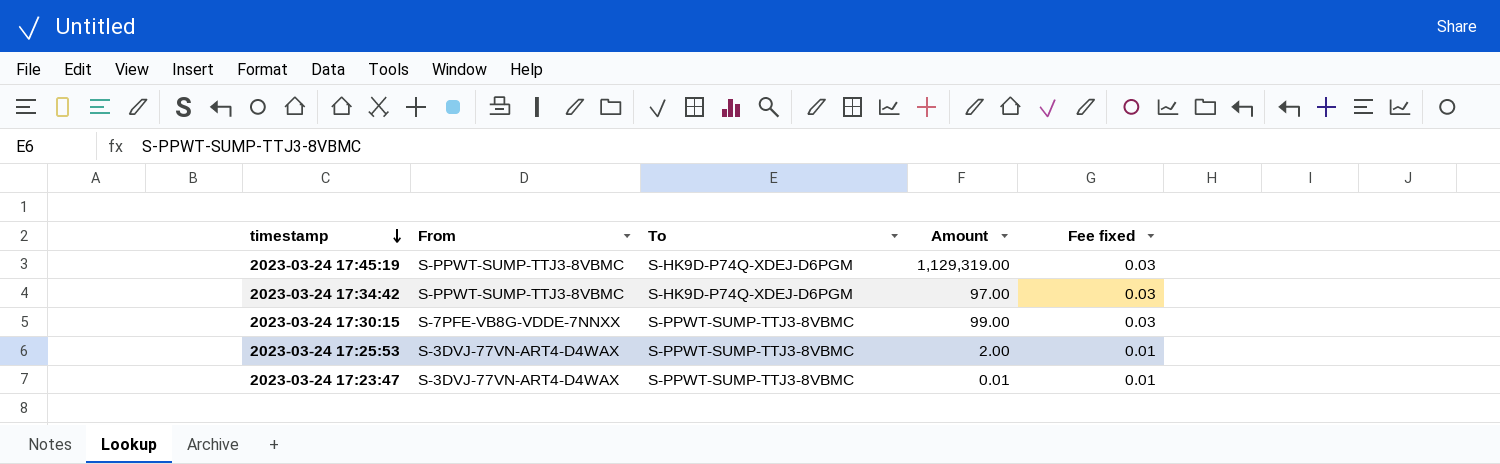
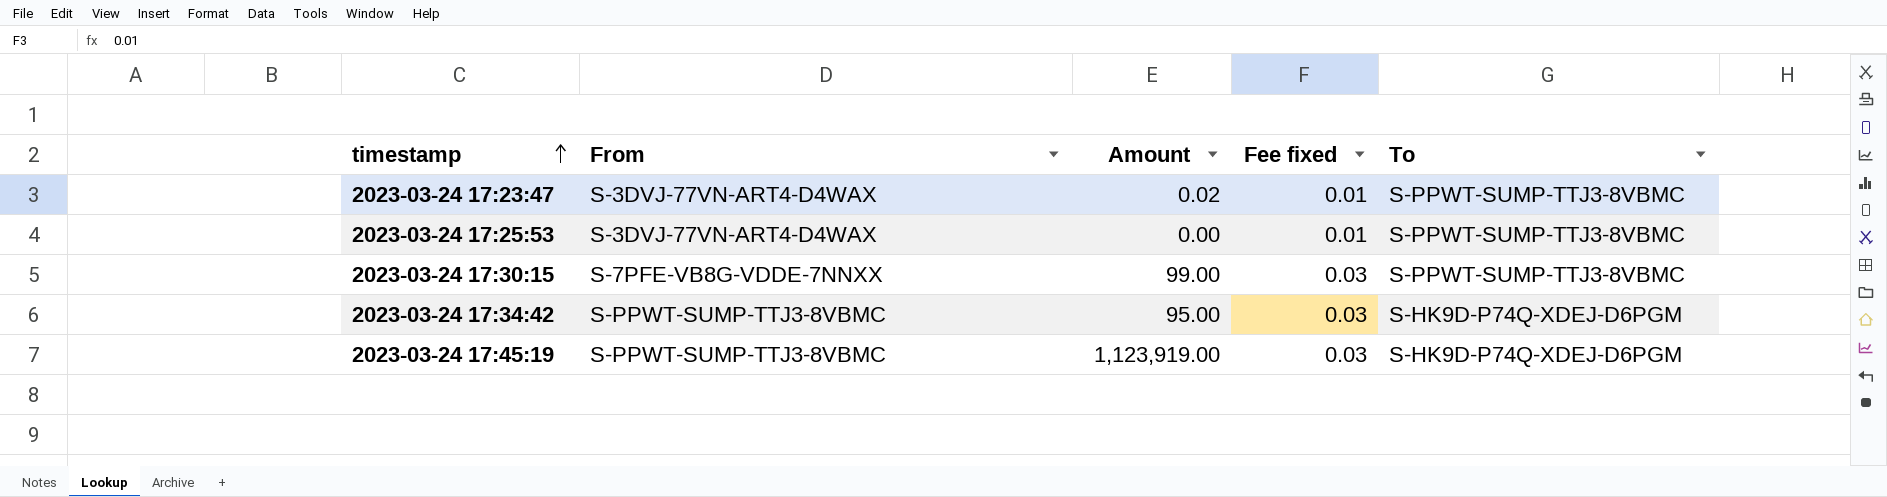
row order: timestamp descending -> timestamp ascending
column To | position: 3 -> 5
2023-03-24 17:23:47 | Amount: 0.01 -> 0.02
2023-03-24 17:25:53 | Amount: 2.00 -> 0.00
2023-03-24 17:34:42 | Amount: 97.00 -> 95.00
2023-03-24 17:45:19 | Amount: 1,129,319.00 -> 1,123,919.00

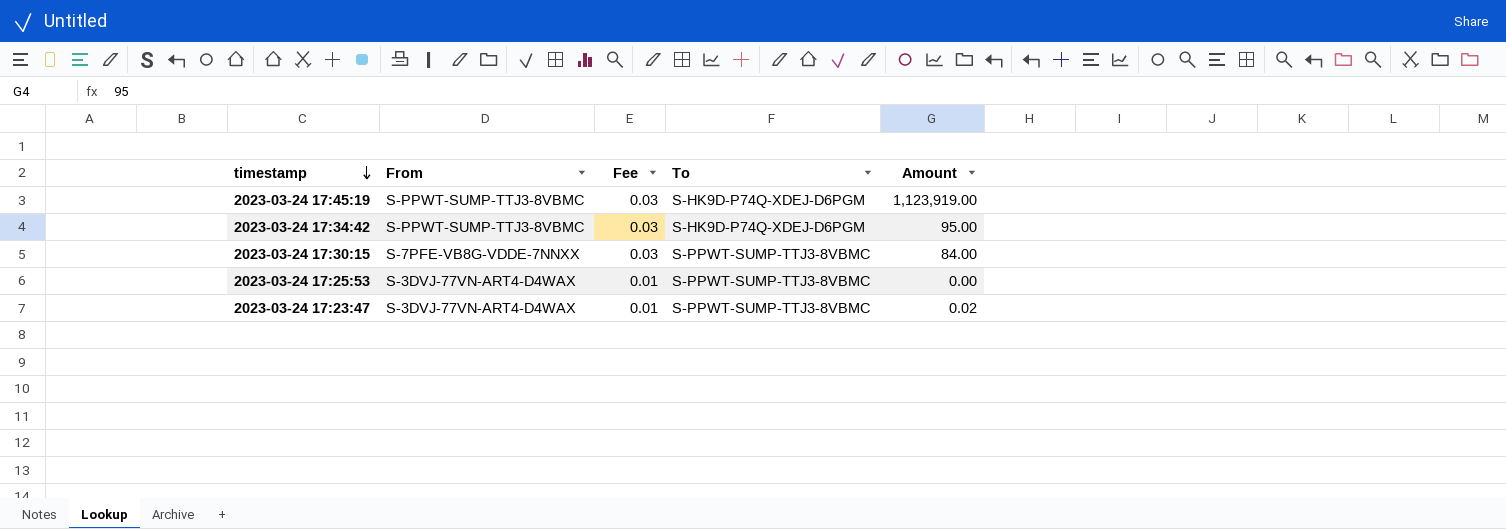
row order: timestamp ascending -> timestamp descending
column name: Fee fixed -> Fee
column Amount | position: 3 -> 5
2023-03-24 17:30:15 | Amount: 99.00 -> 84.00

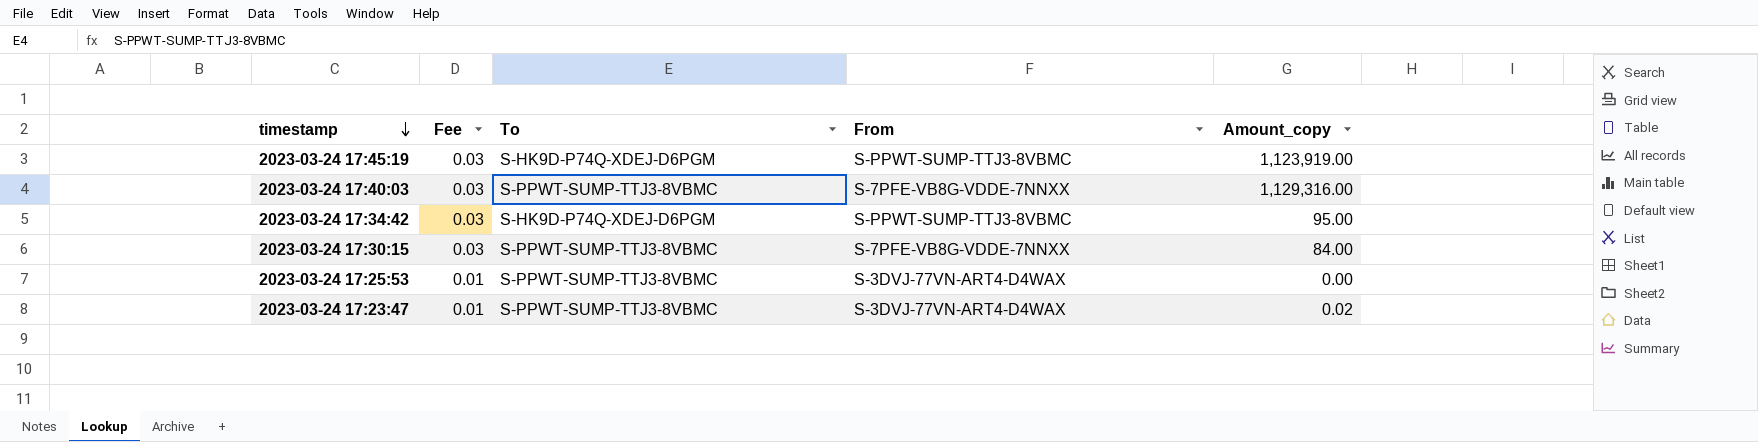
column From | position: 2 -> 4
column name: Amount -> Amount_copy
row 2023-03-24 17:40:03: none -> 0.03 | S-PPWT-SUMP-TTJ3-8VBMC | S-7PFE-VB8G-VDDE-7NNXX | 1,129,316.00

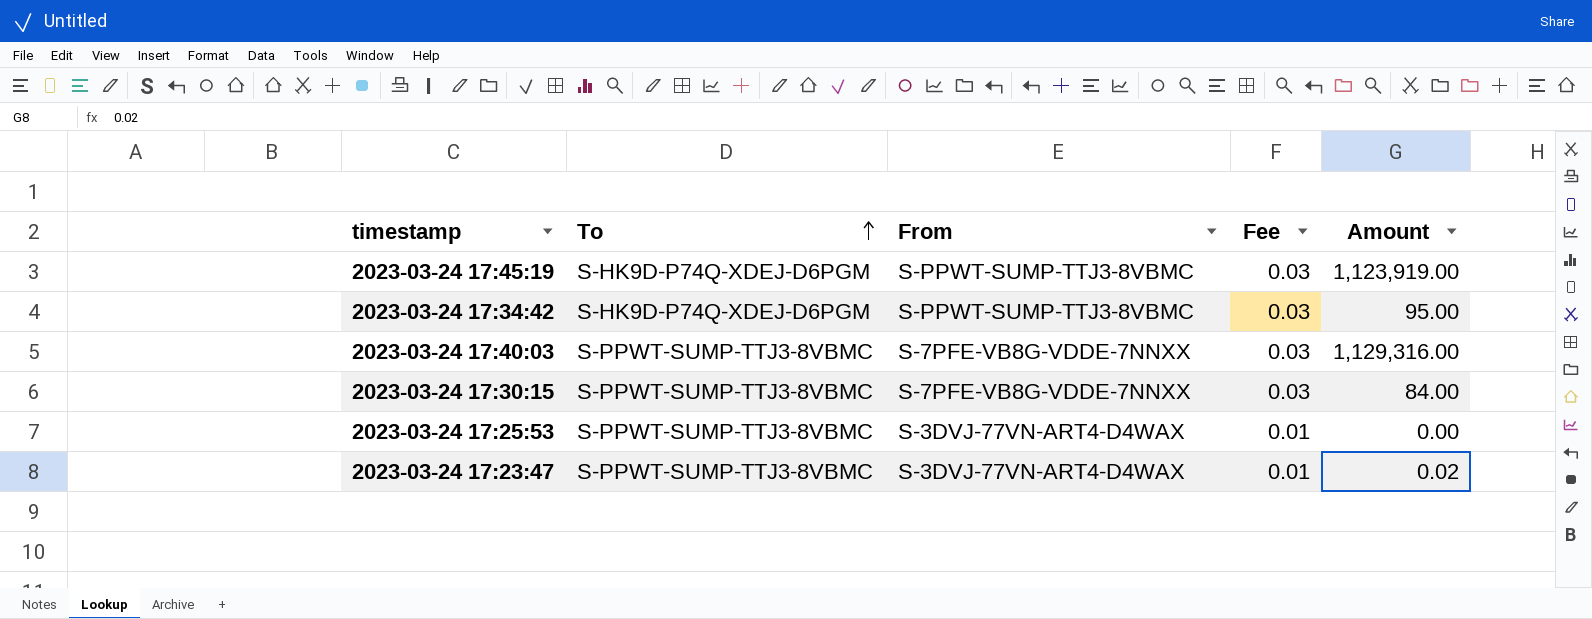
row order: timestamp descending -> To ascending
column Fee | position: 2 -> 4
column name: Amount_copy -> Amount

